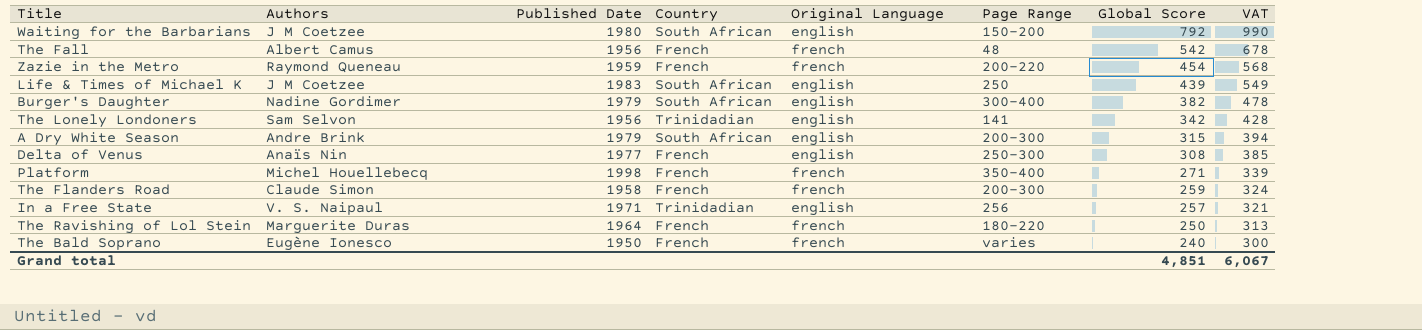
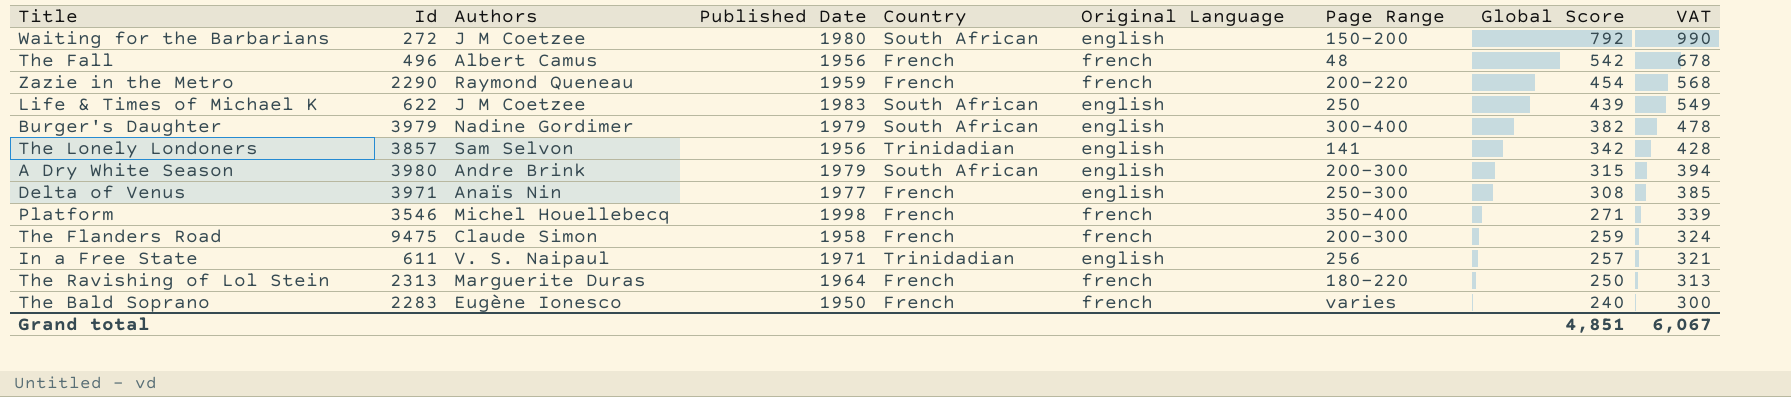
column Id | position: none -> 2

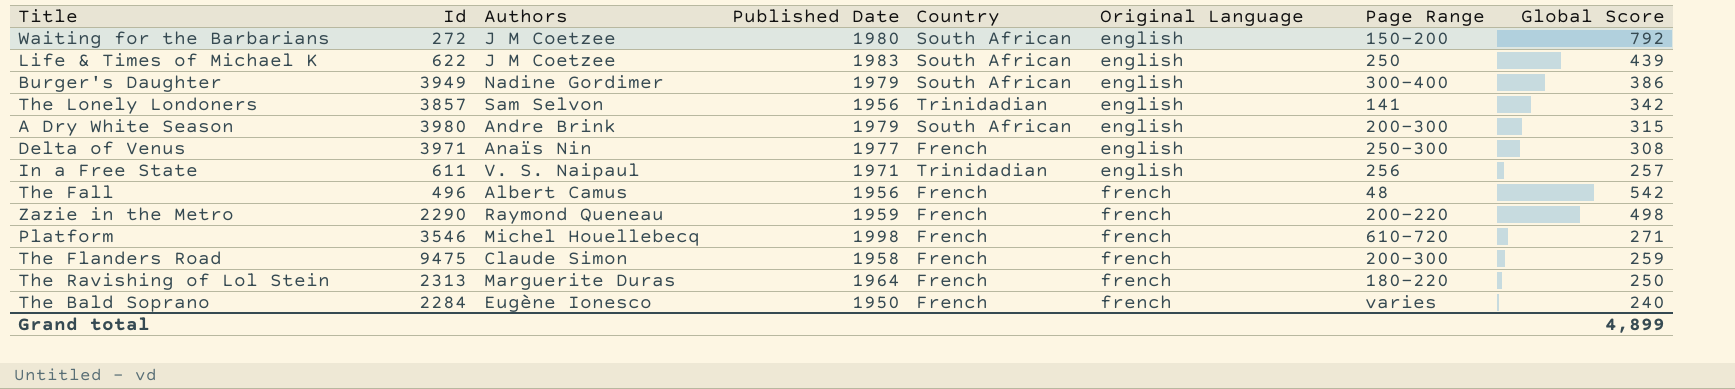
row order: Global Score descending -> Original Language ascending
column VAT | formula: [Global Score] * 1.25 -> none
Burger's Daughter | Id: 3979 -> 3949
Burger's Daughter | Global Score: 382 -> 386
Zazie in the Metro | Global Score: 454 -> 498
Platform | Page Range: 350-400 -> 610-720
The Bald Soprano | Id: 2283 -> 2284
Grand total | Global Score: 4,851 -> 4,899

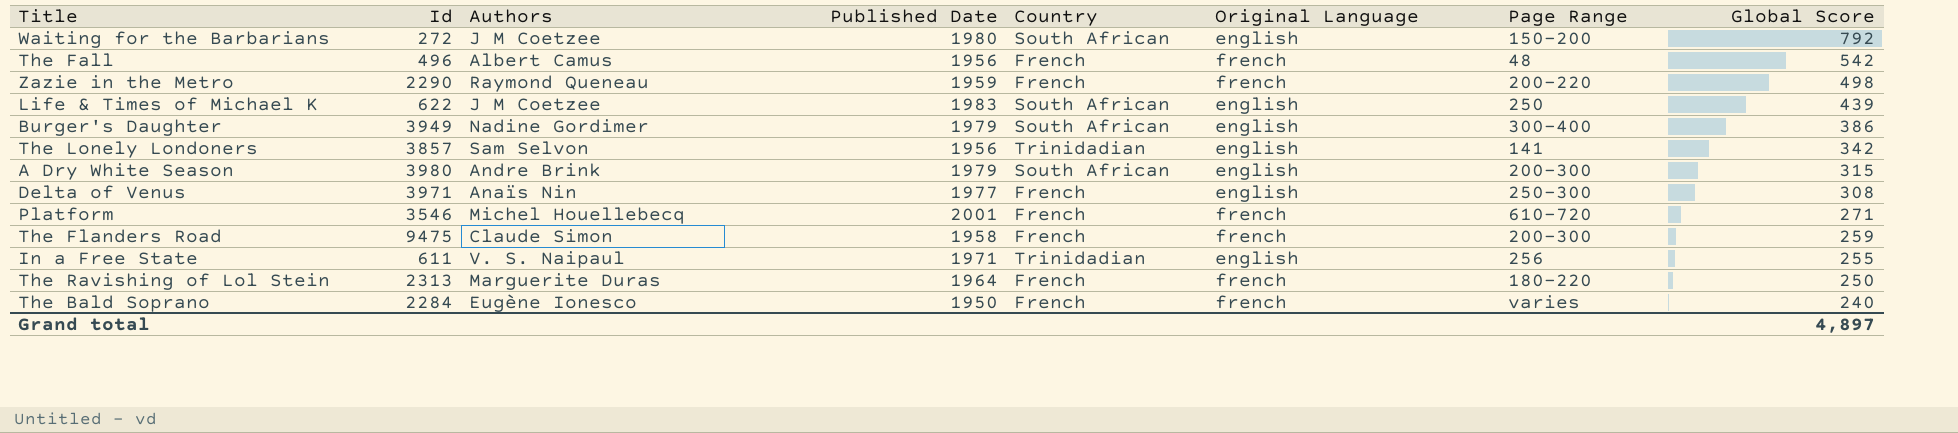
row order: Original Language ascending -> Global Score descending
Platform | Published Date: 1998 -> 2001
In a Free State | Global Score: 257 -> 255
Grand total | Global Score: 4,899 -> 4,897

